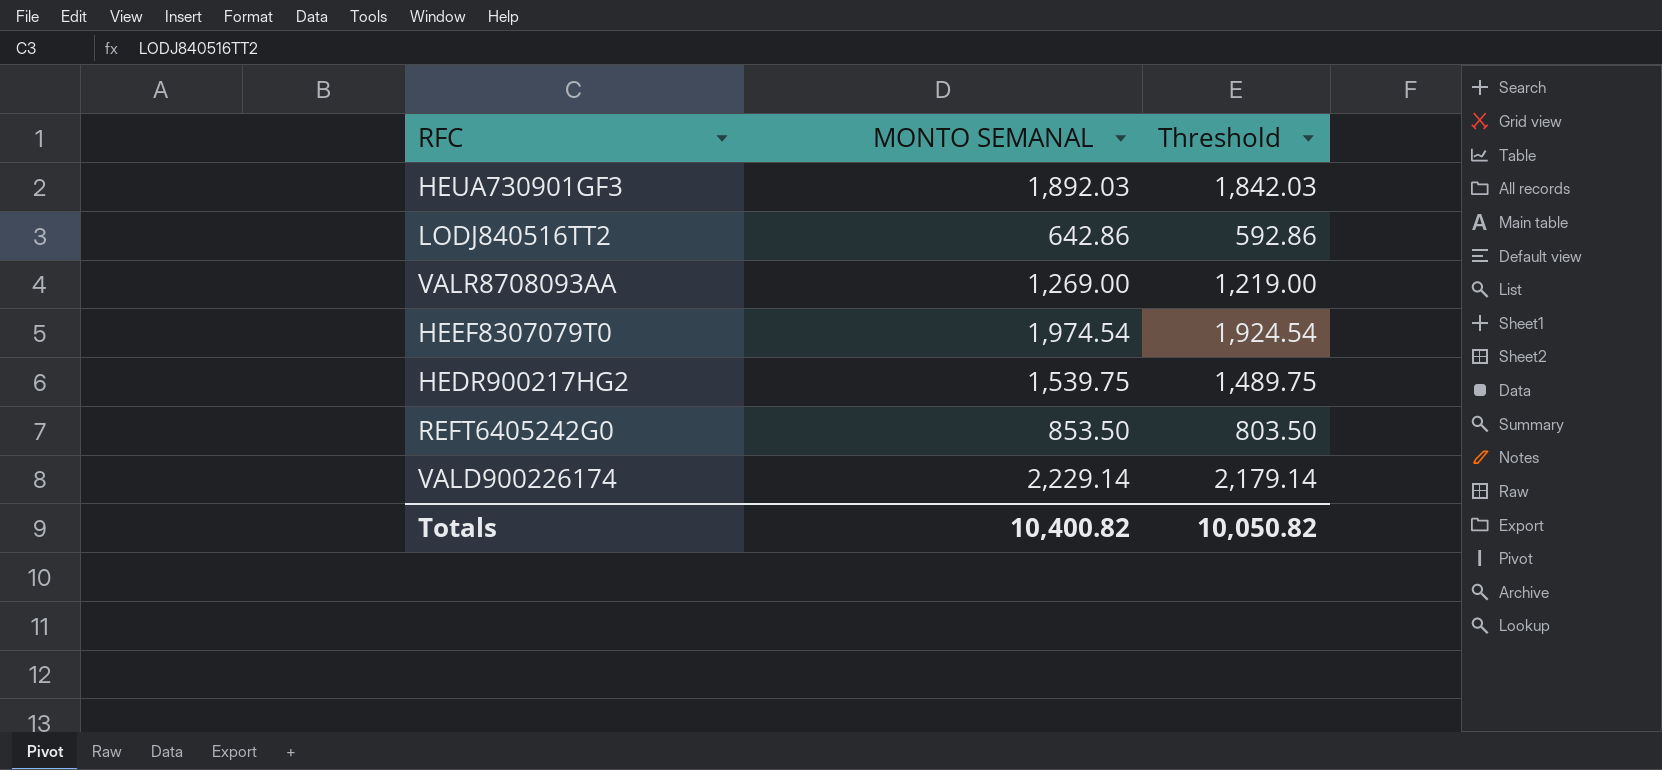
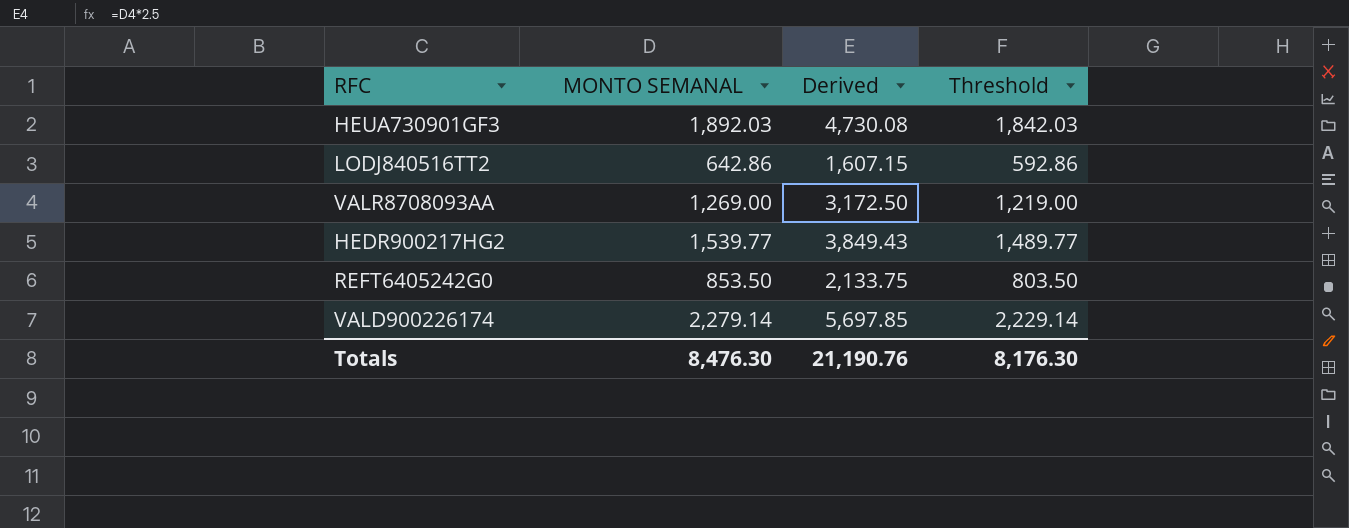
column Derived | formula: none -> [MONTO SEMANAL] * 2.5
row HEEF8307079T0: 1,974.54 | 1,924.54 -> none
HEDR900217HG2 | MONTO SEMANAL: 1,539.75 -> 1,539.77
HEDR900217HG2 | Threshold: 1,489.75 -> 1,489.77
VALD900226174 | MONTO SEMANAL: 2,229.14 -> 2,279.14
VALD900226174 | Threshold: 2,179.14 -> 2,229.14
Totals | MONTO SEMANAL: 10,400.82 -> 8,476.30
Totals | Threshold: 10,050.82 -> 8,176.30

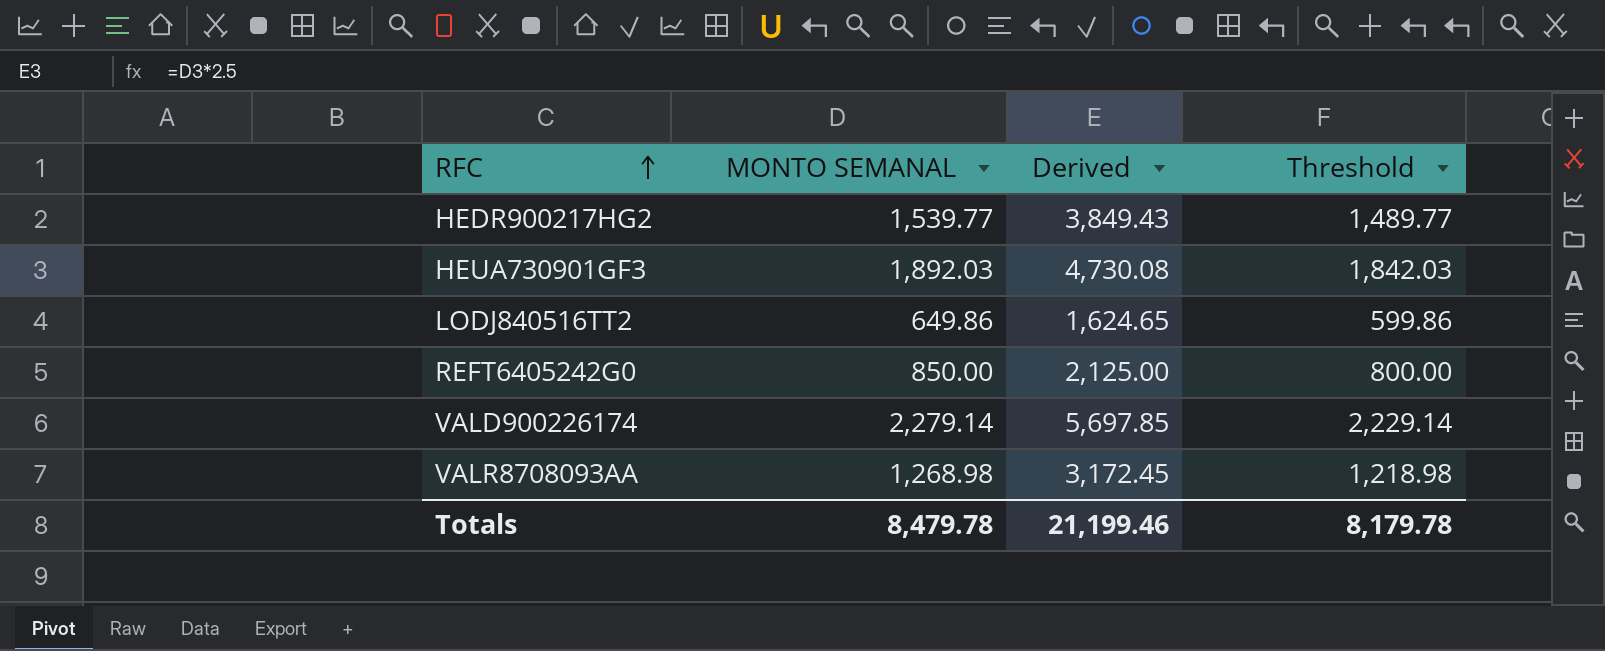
row order: none -> RFC ascending
LODJ840516TT2 | MONTO SEMANAL: 642.86 -> 649.86
LODJ840516TT2 | Derived: 1,607.15 -> 1,624.65
LODJ840516TT2 | Threshold: 592.86 -> 599.86
REFT6405242G0 | MONTO SEMANAL: 853.50 -> 850.00
REFT6405242G0 | Derived: 2,133.75 -> 2,125.00
REFT6405242G0 | Threshold: 803.50 -> 800.00
VALR8708093AA | MONTO SEMANAL: 1,269.00 -> 1,268.98
VALR8708093AA | Derived: 3,172.50 -> 3,172.45
VALR8708093AA | Threshold: 1,219.00 -> 1,218.98
Totals | MONTO SEMANAL: 8,476.30 -> 8,479.78
Totals | Derived: 21,190.76 -> 21,199.46
Totals | Threshold: 8,176.30 -> 8,179.78

